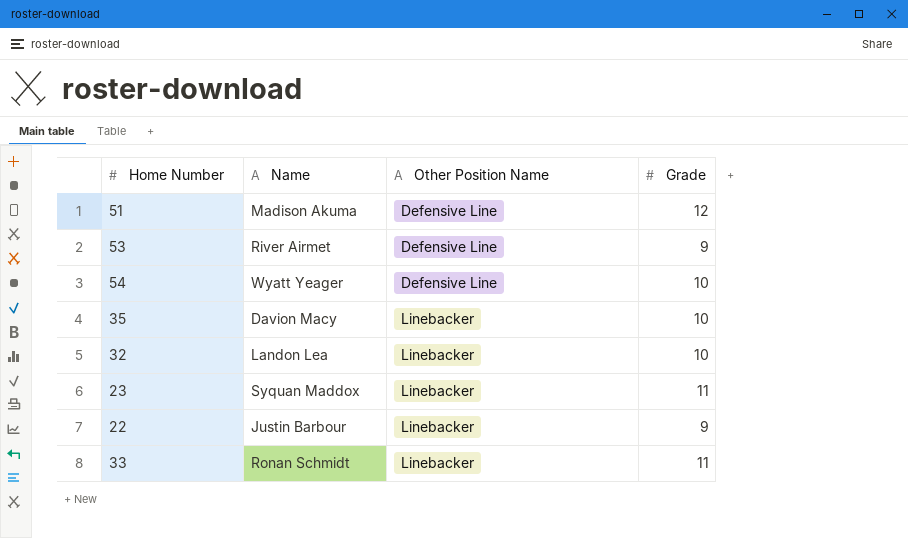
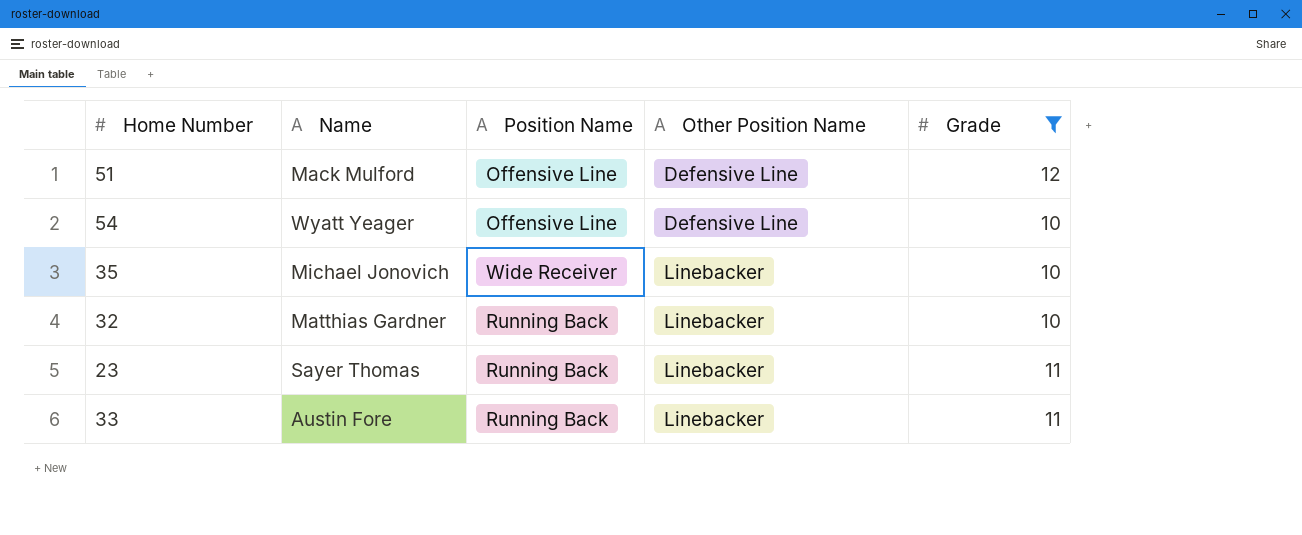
filter: none -> Grade != 9
column Position Name | position: none -> 3
51 | Name: Madison Akuma -> Mack Mulford
35 | Name: Davion Macy -> Michael Jonovich
32 | Name: Landon Lea -> Matthias Gardner
23 | Name: Syquan Maddox -> Sayer Thomas
33 | Name: Ronan Schmidt -> Austin Fore

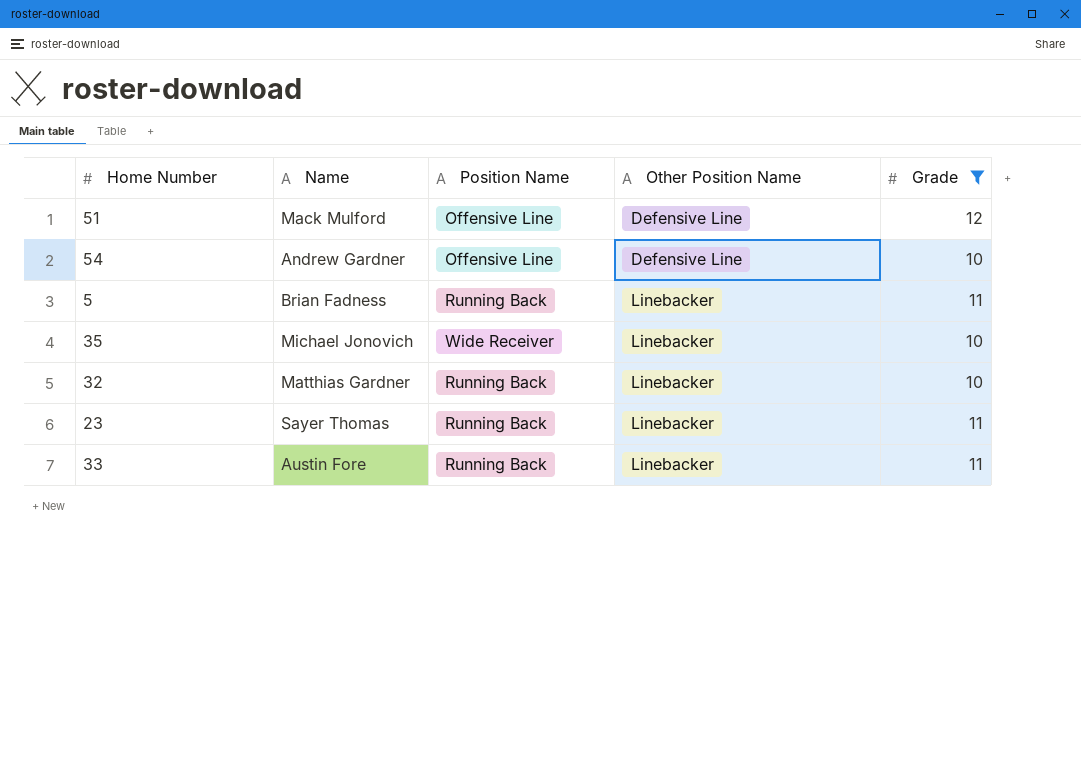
54 | Name: Wyatt Yeager -> Andrew Gardner
row 5: none -> Brian Fadness | Running Back | Linebacker | 11

